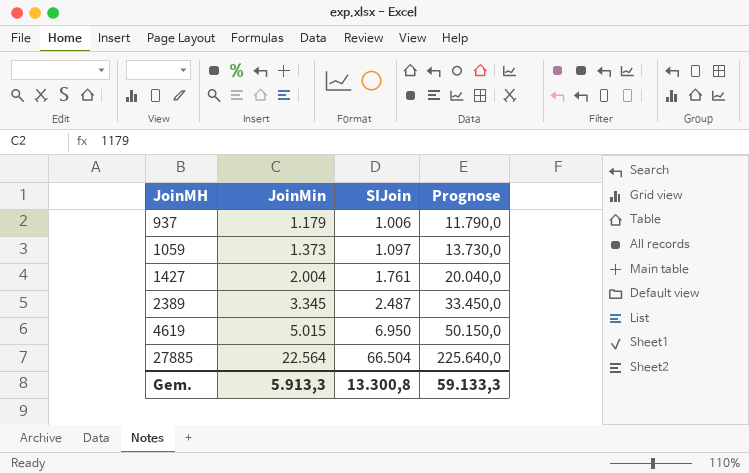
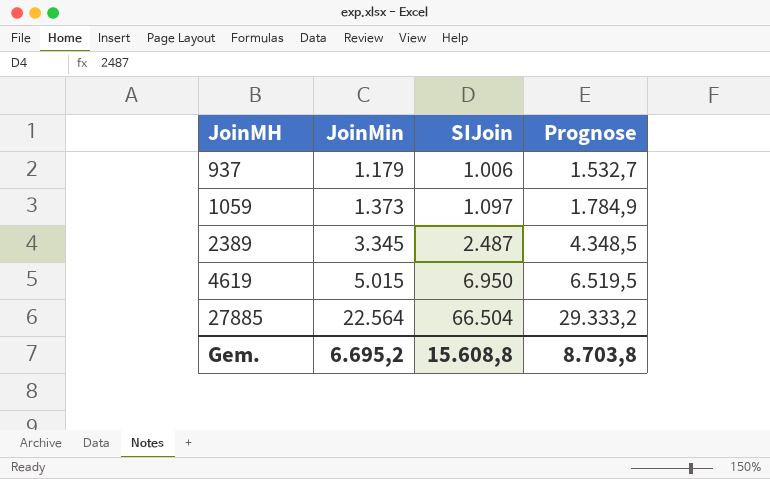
column Prognose | formula: [JoinMin] * 10 -> [JoinMin] * 1,3
row 1427: 2.004 | 1.761 | 20.040,0 -> none
Gem. | JoinMin: 5.913,3 -> 6.695,2
Gem. | SIJoin: 13.300,8 -> 15.608,8
Gem. | Prognose: 59.133,3 -> 8.703,8

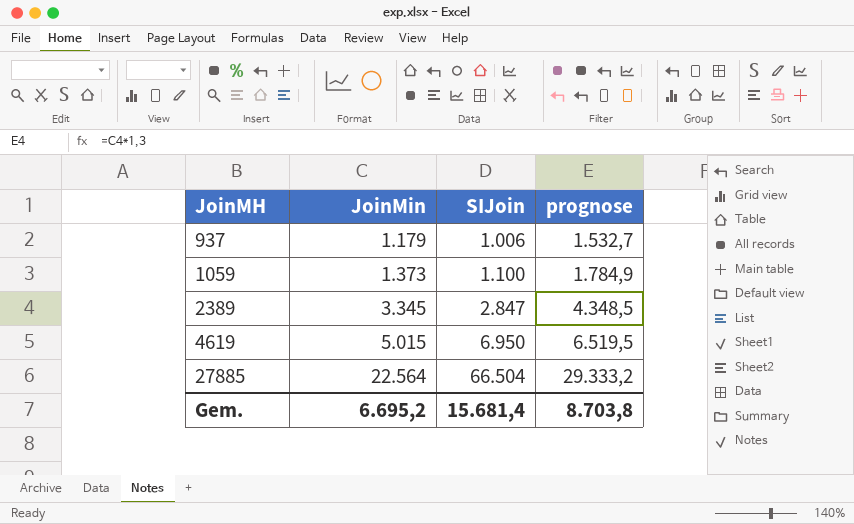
column name: Prognose -> prognose
1059 | SIJoin: 1.097 -> 1.100
2389 | SIJoin: 2.487 -> 2.847
Gem. | SIJoin: 15.608,8 -> 15.681,4

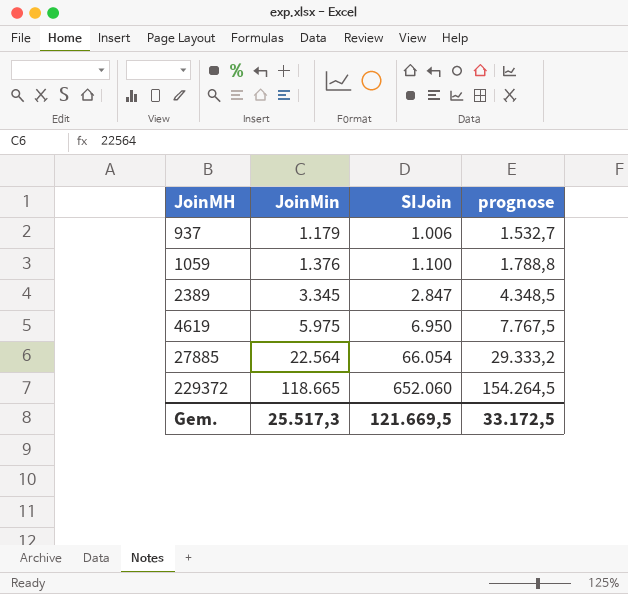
1059 | JoinMin: 1.373 -> 1.376
1059 | prognose: 1.784,9 -> 1.788,8
4619 | JoinMin: 5.015 -> 5.975
4619 | prognose: 6.519,5 -> 7.767,5
27885 | SIJoin: 66.504 -> 66.054
row 229372: none -> 118.665 | 652.060 | 154.264,5
Gem. | JoinMin: 6.695,2 -> 25.517,3
Gem. | SIJoin: 15.681,4 -> 121.669,5
Gem. | prognose: 8.703,8 -> 33.172,5

